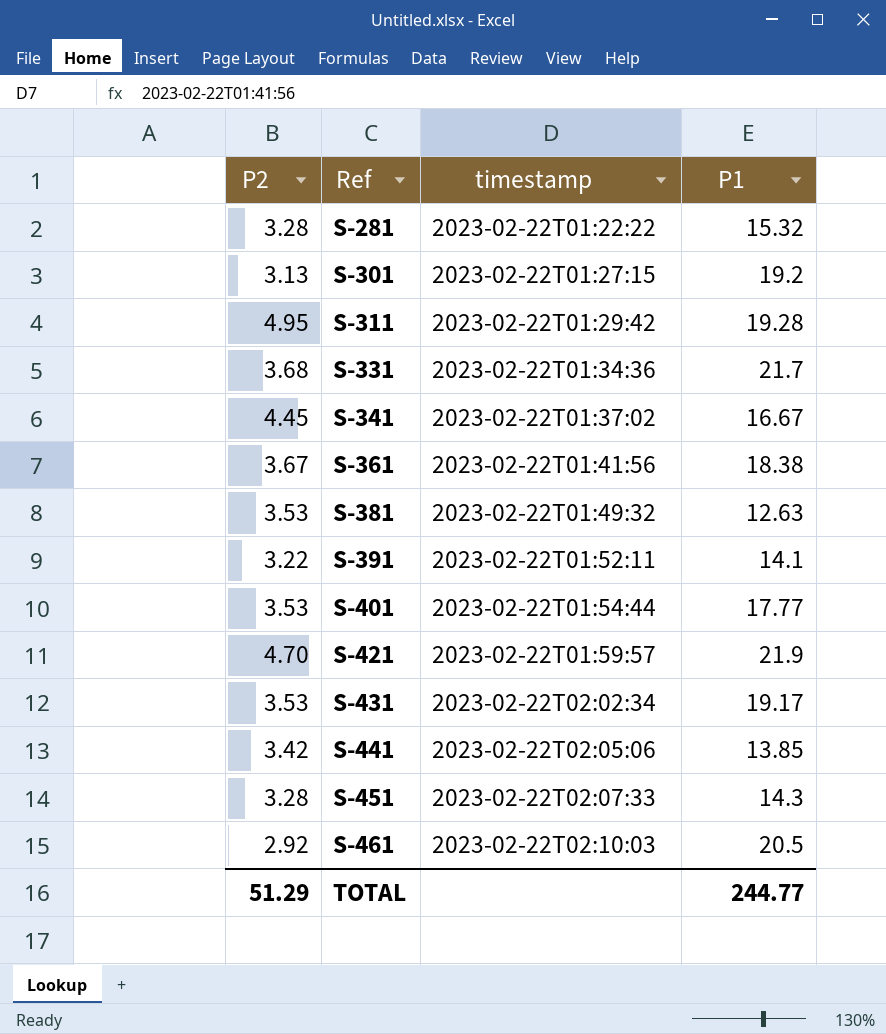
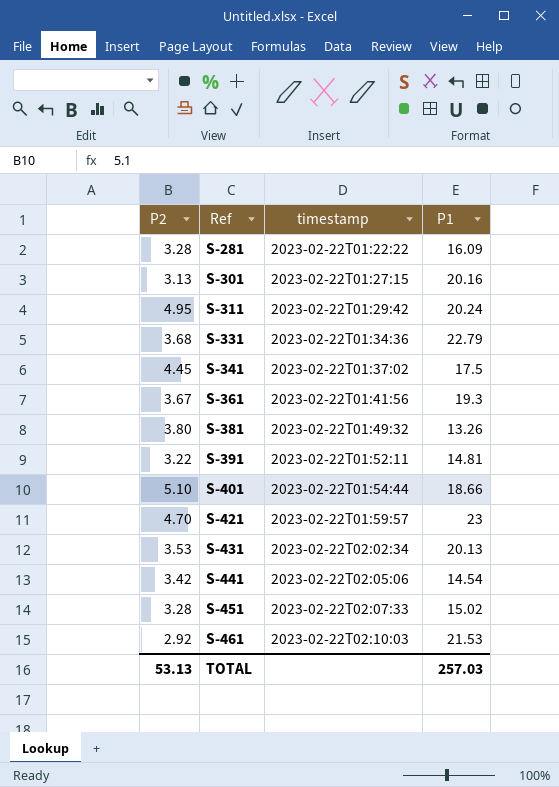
S-281 | P1: 15.32 -> 16.09
S-301 | P1: 19.2 -> 20.16
S-311 | P1: 19.28 -> 20.24
S-331 | P1: 21.7 -> 22.79
S-341 | P1: 16.67 -> 17.5
S-361 | P1: 18.38 -> 19.3
S-381 | P2: 3.53 -> 3.80
S-381 | P1: 12.63 -> 13.26
S-391 | P1: 14.1 -> 14.81
S-401 | P2: 3.53 -> 5.10
S-401 | P1: 17.77 -> 18.66
S-421 | P1: 21.9 -> 23
S-431 | P1: 19.17 -> 20.13
S-441 | P1: 13.85 -> 14.54
S-451 | P1: 14.3 -> 15.02
S-461 | P1: 20.5 -> 21.53
TOTAL | P2: 51.29 -> 53.13
TOTAL | P1: 244.77 -> 257.03

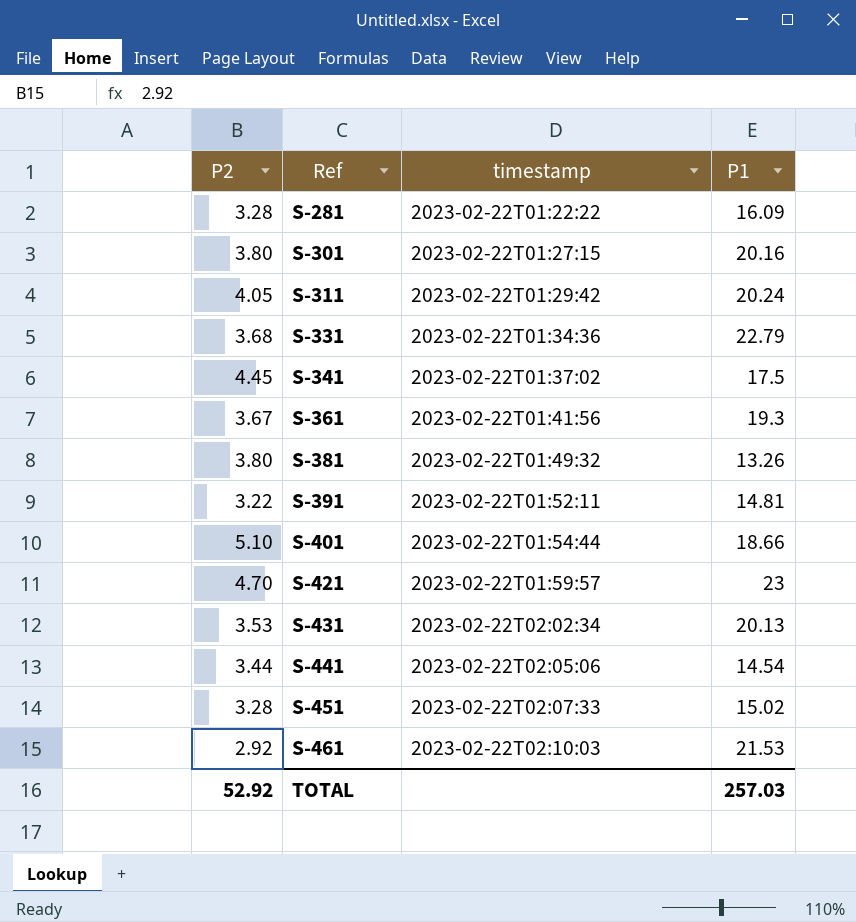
S-301 | P2: 3.13 -> 3.80
S-311 | P2: 4.95 -> 4.05
S-441 | P2: 3.42 -> 3.44
TOTAL | P2: 53.13 -> 52.92

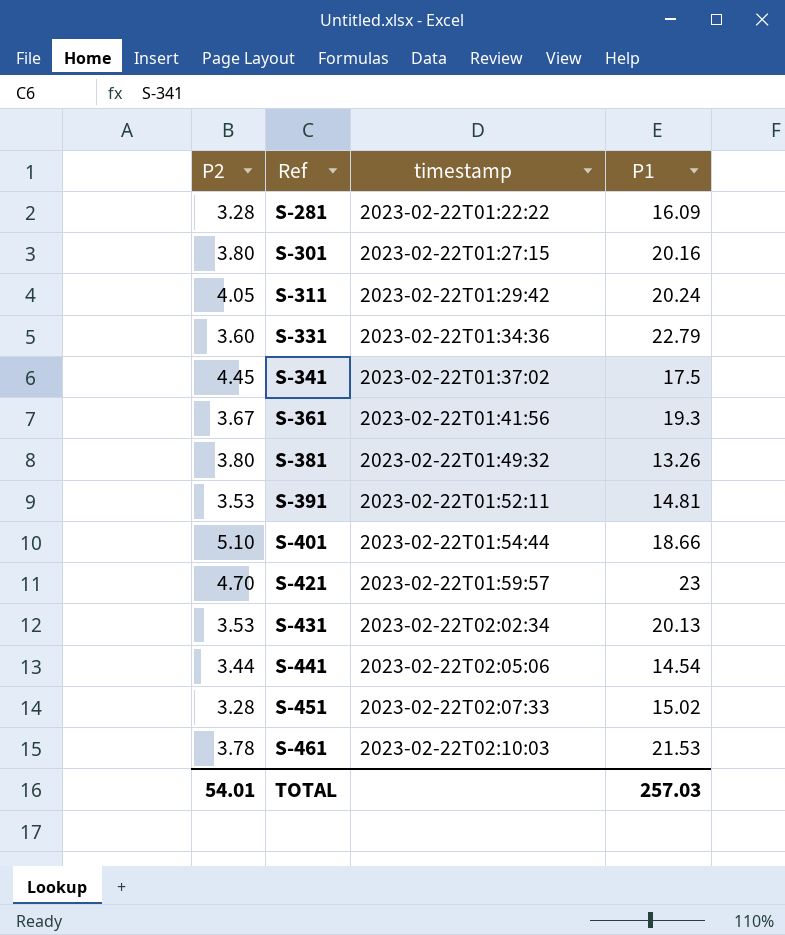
S-331 | P2: 3.68 -> 3.60
S-391 | P2: 3.22 -> 3.53
S-461 | P2: 2.92 -> 3.78
TOTAL | P2: 52.92 -> 54.01

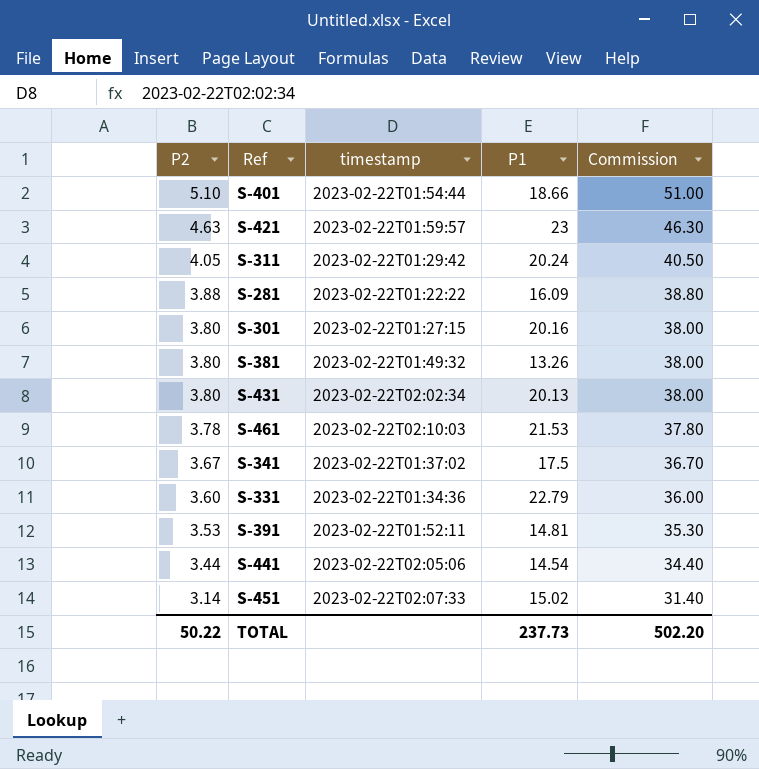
row order: Ref ascending -> P2 descending
column Commission | formula: none -> [P2] * 10
row S-361: 3.67 | 2023-02-22T01:41:56 | 19.3 -> none
S-421 | P2: 4.70 -> 4.63
S-281 | P2: 3.28 -> 3.88
S-431 | P2: 3.53 -> 3.80
S-341 | P2: 4.45 -> 3.67
S-451 | P2: 3.28 -> 3.14
TOTAL | P2: 54.01 -> 50.22
TOTAL | P1: 257.03 -> 237.73

